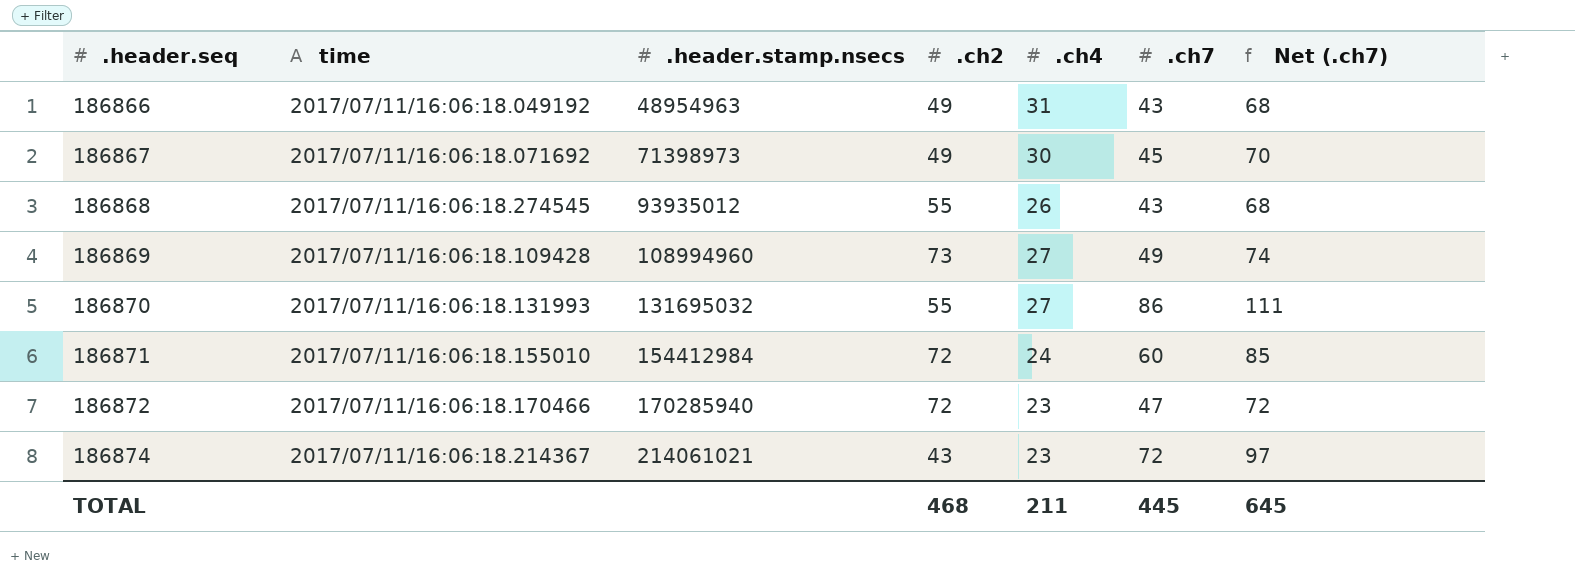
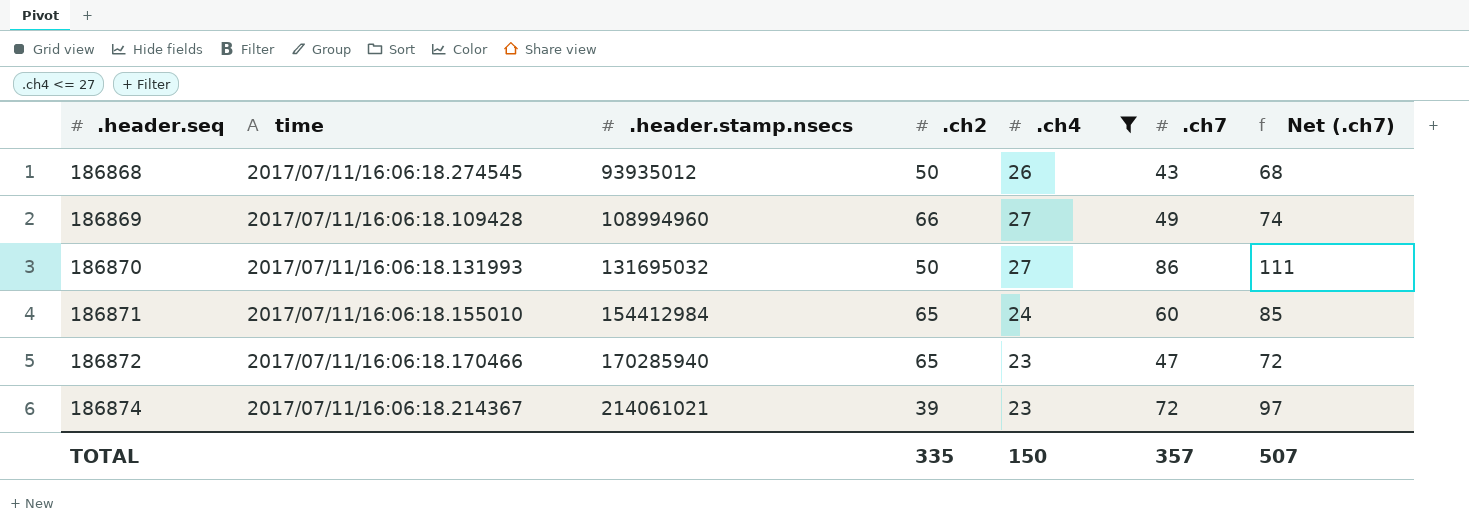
filter: none -> .ch4 <= 27
186868 | .ch2: 55 -> 50
186869 | .ch2: 73 -> 66
186870 | .ch2: 55 -> 50
186871 | .ch2: 72 -> 65
186872 | .ch2: 72 -> 65
186874 | .ch2: 43 -> 39
TOTAL | .ch2: 468 -> 335
TOTAL | .ch4: 211 -> 150
TOTAL | .ch7: 445 -> 357
TOTAL | Net (.ch7): 645 -> 507

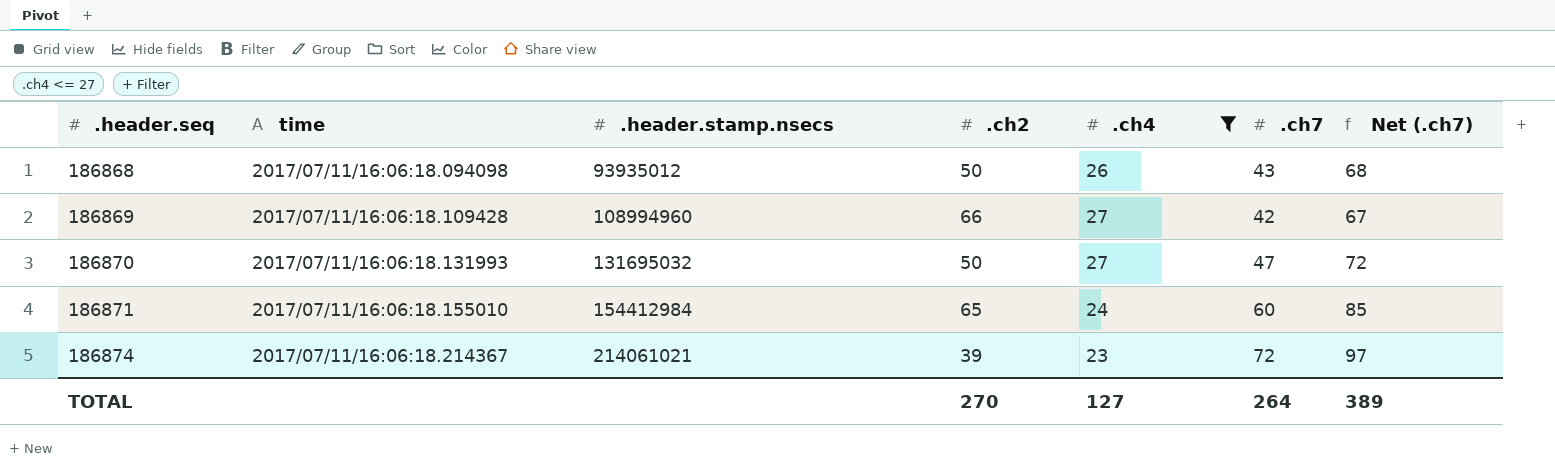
row 186872: 2017/07/11/16:06:18.170466 | 170285940 | 65 | 23 | 47 | 72 -> none
186868 | time: 2017/07/11/16:06:18.274545 -> 2017/07/11/16:06:18.094098
186869 | .ch7: 49 -> 42
186869 | Net (.ch7): 74 -> 67
186870 | .ch7: 86 -> 47
186870 | Net (.ch7): 111 -> 72
TOTAL | .ch2: 335 -> 270
TOTAL | .ch4: 150 -> 127
TOTAL | .ch7: 357 -> 264
TOTAL | Net (.ch7): 507 -> 389

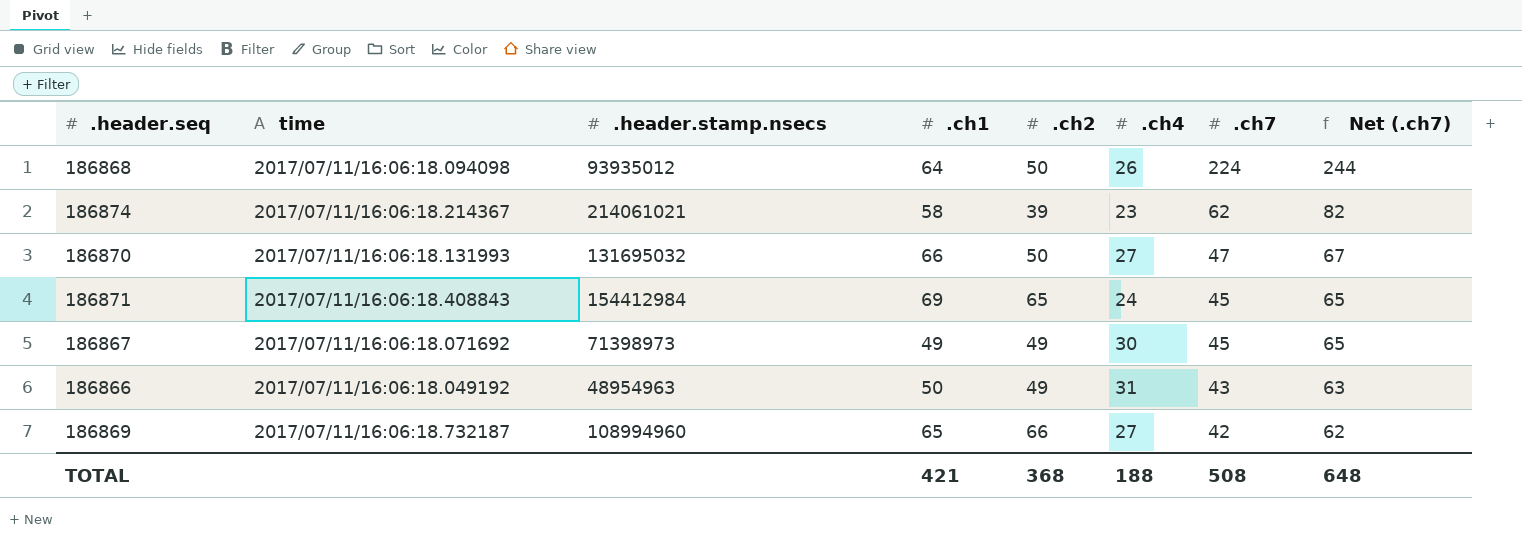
filter: .ch4 <= 27 -> none
row order: .header.seq ascending -> .ch7 descending
column .ch1 | position: none -> 4
column Net (.ch7) | formula: [.ch7] + 25 -> [.ch7] + 20
186868 | .ch7: 43 -> 224
186874 | .ch7: 72 -> 62
186871 | time: 2017/07/11/16:06:18.155010 -> 2017/07/11/16:06:18.408843
186871 | .ch7: 60 -> 45
186869 | time: 2017/07/11/16:06:18.109428 -> 2017/07/11/16:06:18.732187
TOTAL | .ch2: 270 -> 368
TOTAL | .ch4: 127 -> 188
TOTAL | .ch7: 264 -> 508
TOTAL | Net (.ch7): 389 -> 648

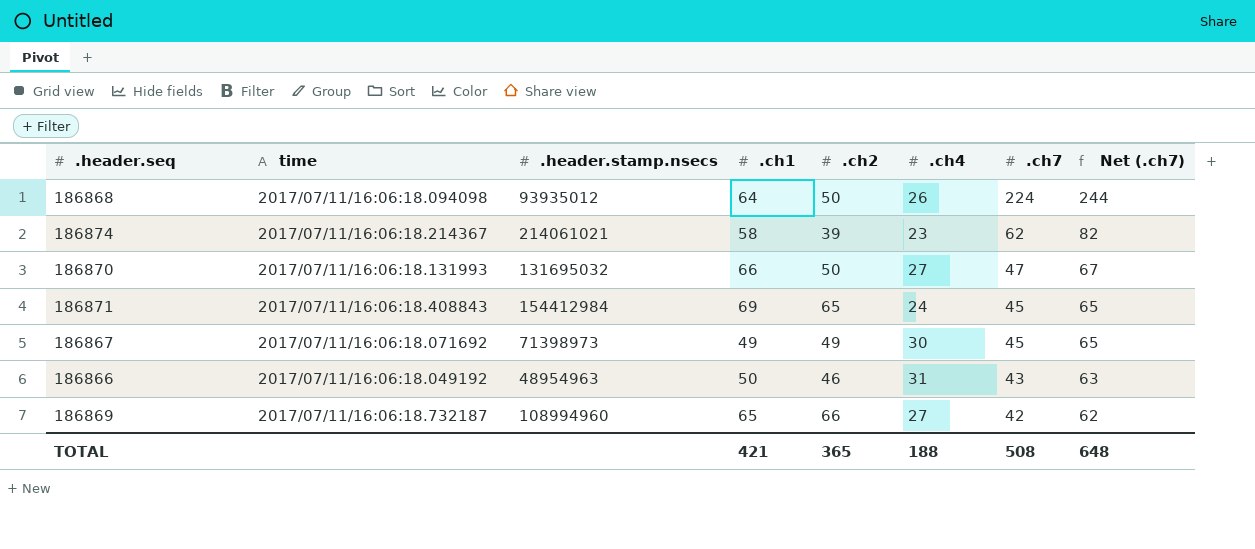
186866 | .ch2: 49 -> 46
TOTAL | .ch2: 368 -> 365

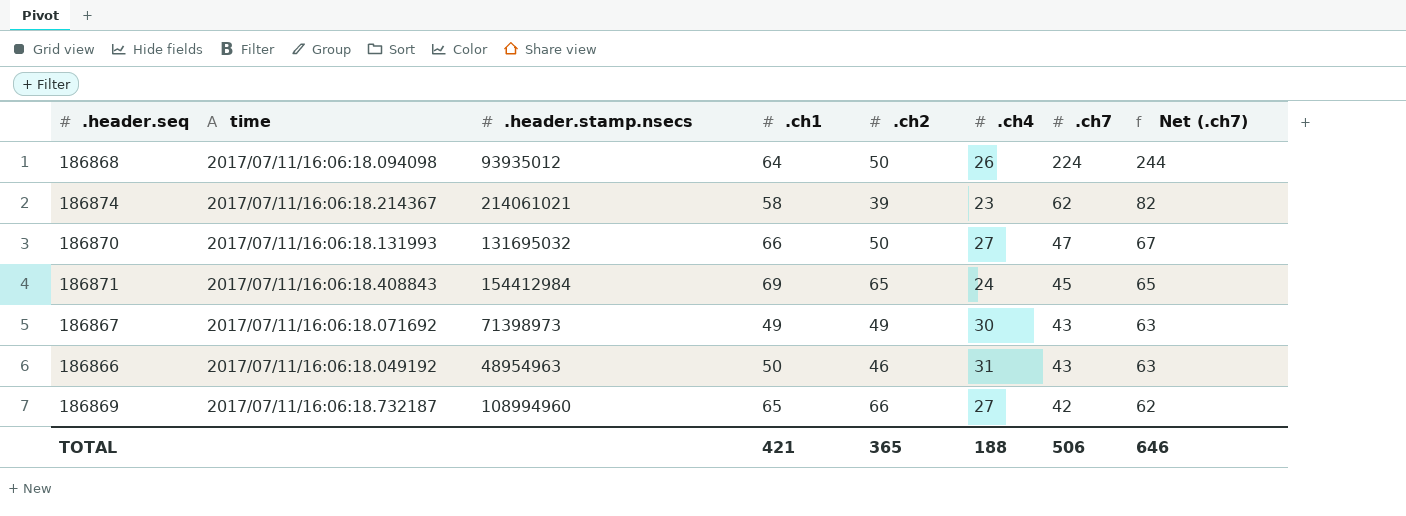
186867 | .ch7: 45 -> 43
186867 | Net (.ch7): 65 -> 63
TOTAL | .ch7: 508 -> 506
TOTAL | Net (.ch7): 648 -> 646

